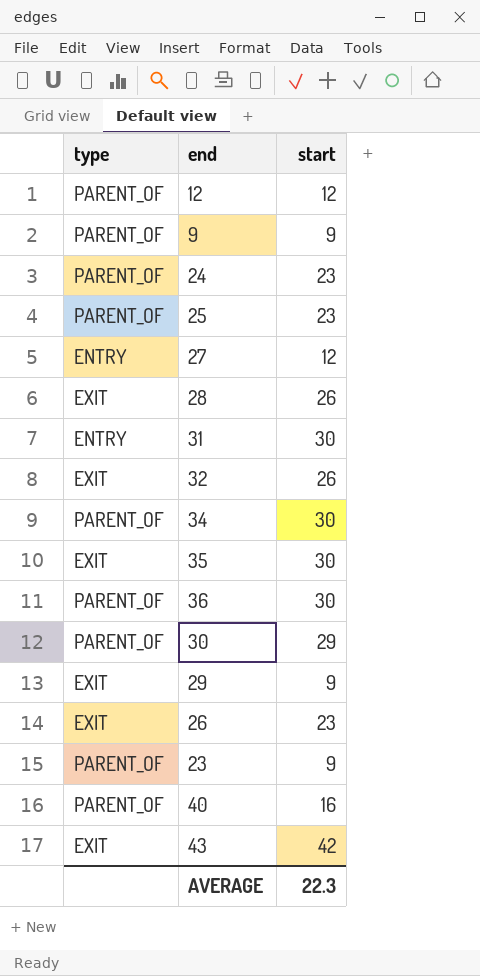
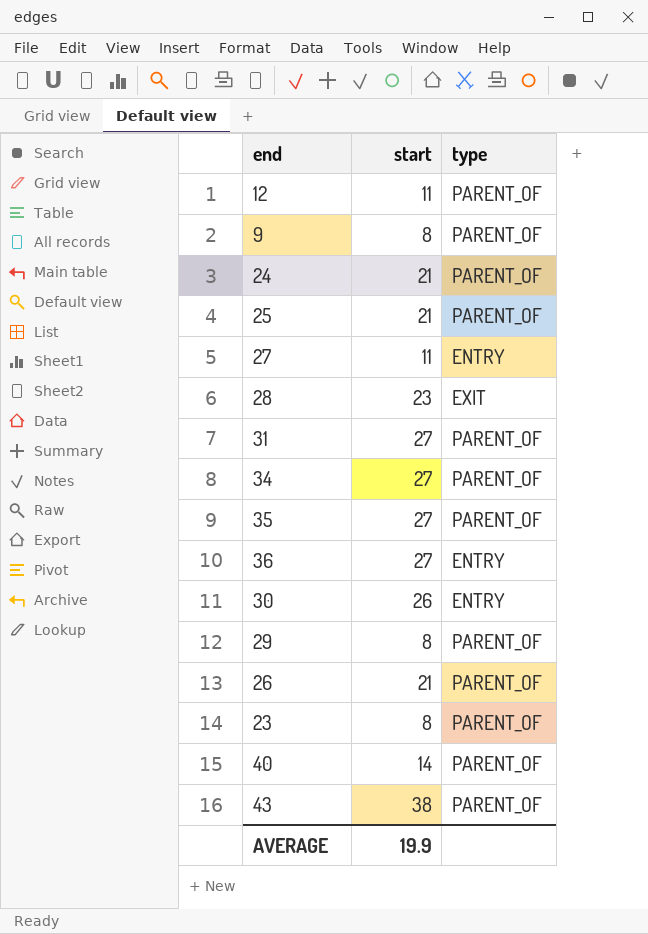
column type | position: 1 -> 3
row 32: EXIT | 26 -> none
12 | start: 12 -> 11
9 | start: 9 -> 8
24 | start: 23 -> 21
25 | start: 23 -> 21
27 | start: 12 -> 11
28 | start: 26 -> 23
31 | start: 30 -> 27
31 | type: ENTRY -> PARENT_OF
34 | start: 30 -> 27
35 | start: 30 -> 27
35 | type: EXIT -> PARENT_OF
36 | start: 30 -> 27
36 | type: PARENT_OF -> ENTRY
30 | start: 29 -> 26
30 | type: PARENT_OF -> ENTRY
29 | start: 9 -> 8
29 | type: EXIT -> PARENT_OF
26 | start: 23 -> 21
26 | type: EXIT -> PARENT_OF
23 | start: 9 -> 8
40 | start: 16 -> 14
43 | start: 42 -> 38
43 | type: EXIT -> PARENT_OF
AVERAGE | start: 22.3 -> 19.9

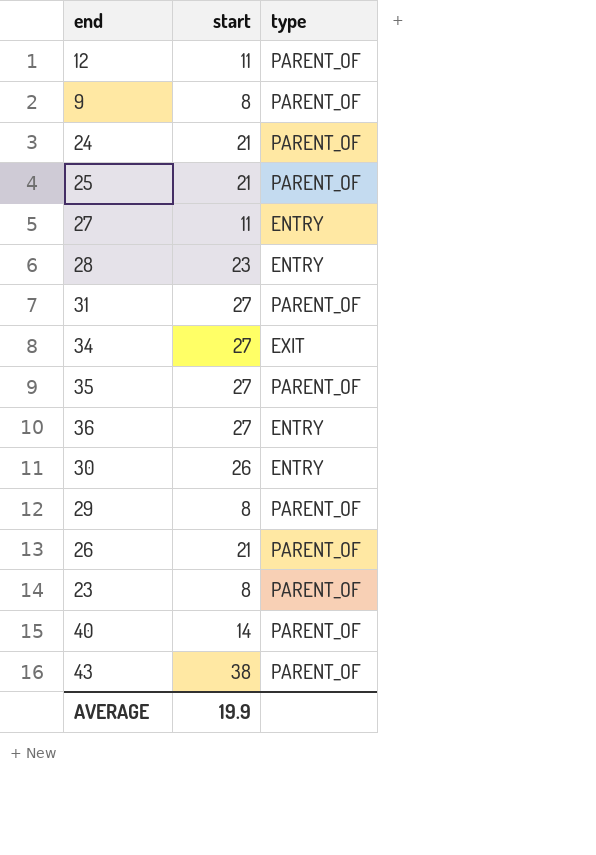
28 | type: EXIT -> ENTRY
34 | type: PARENT_OF -> EXIT

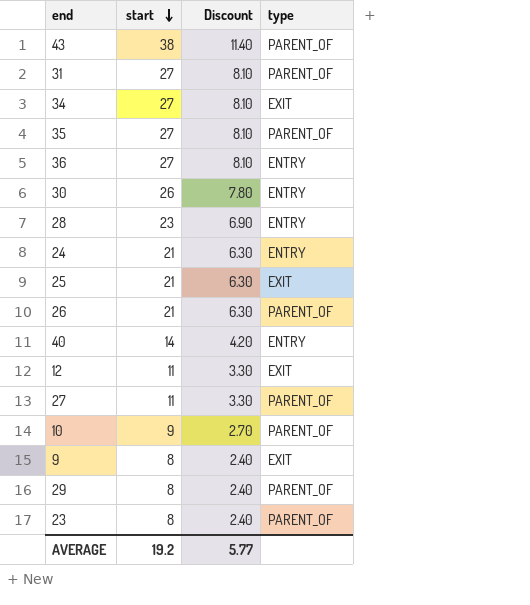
row order: none -> start descending
column Discount | formula: none -> [start] * 0.3
24 | type: PARENT_OF -> ENTRY
25 | type: PARENT_OF -> EXIT
40 | type: PARENT_OF -> ENTRY
12 | type: PARENT_OF -> EXIT
27 | type: ENTRY -> PARENT_OF
row 10: none -> 9 | 2.70 | PARENT_OF
9 | type: PARENT_OF -> EXIT
AVERAGE | start: 19.9 -> 19.2

